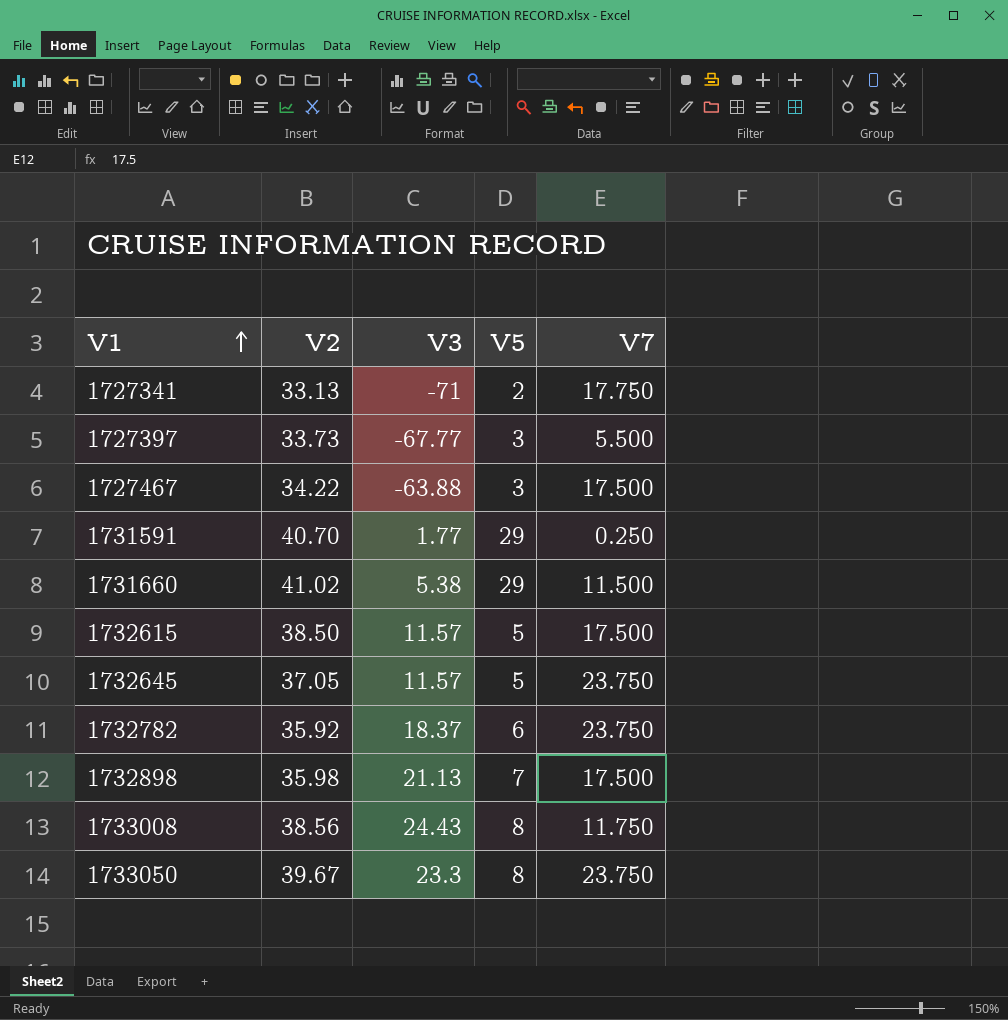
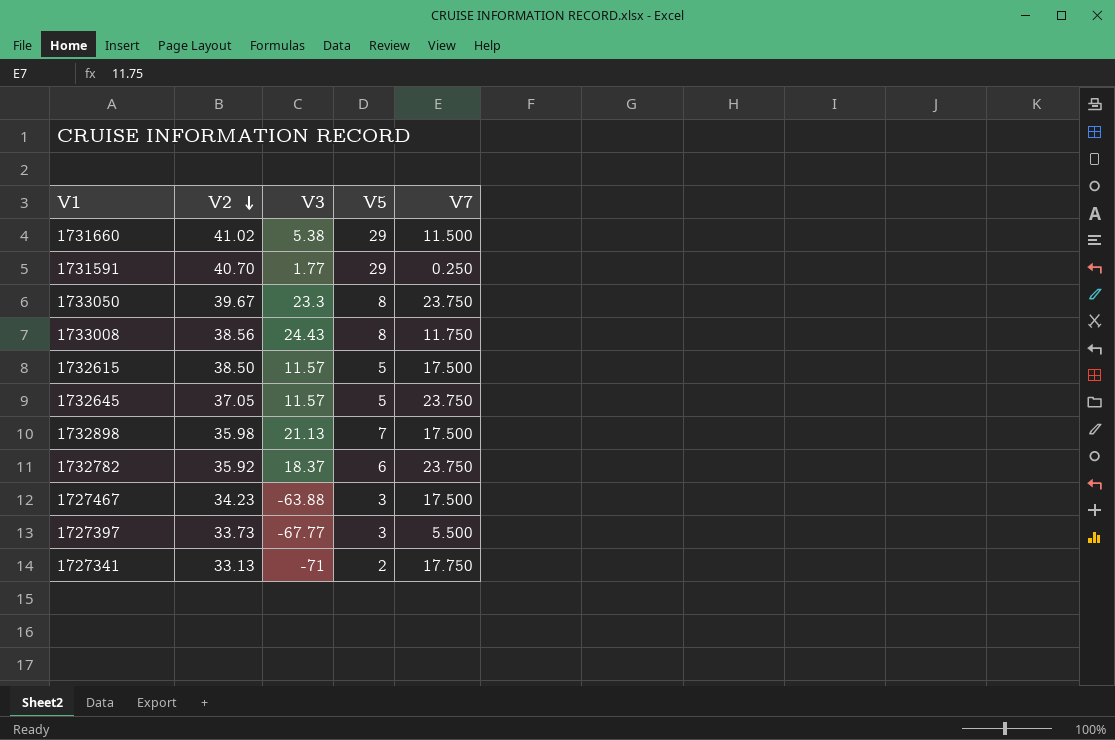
row order: V1 ascending -> V2 descending
1727467 | V2: 34.22 -> 34.23

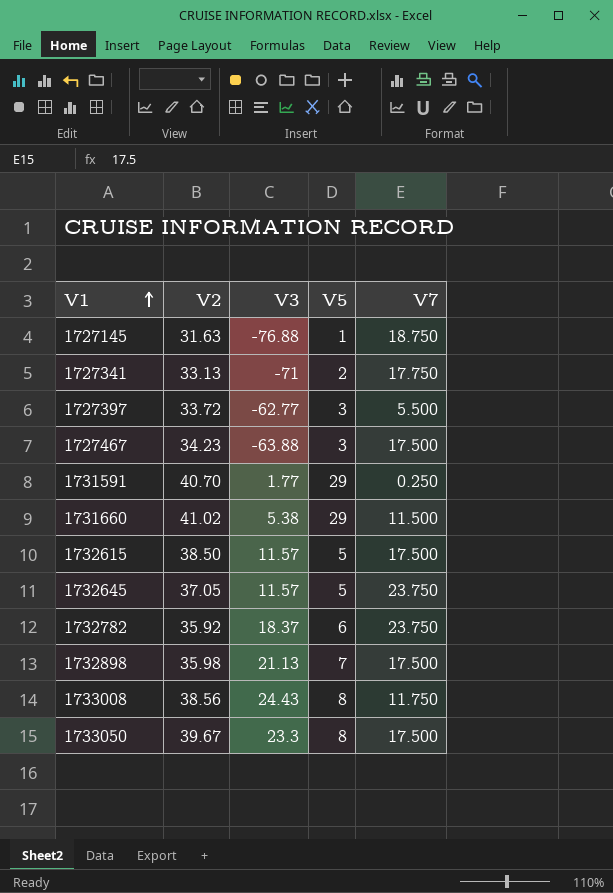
row order: V2 descending -> V1 ascending
row 1727145: none -> 31.63 | -76.88 | 1 | 18.750
1727397 | V2: 33.73 -> 33.72
1727397 | V3: -67.77 -> -62.77
1733050 | V7: 23.750 -> 17.500

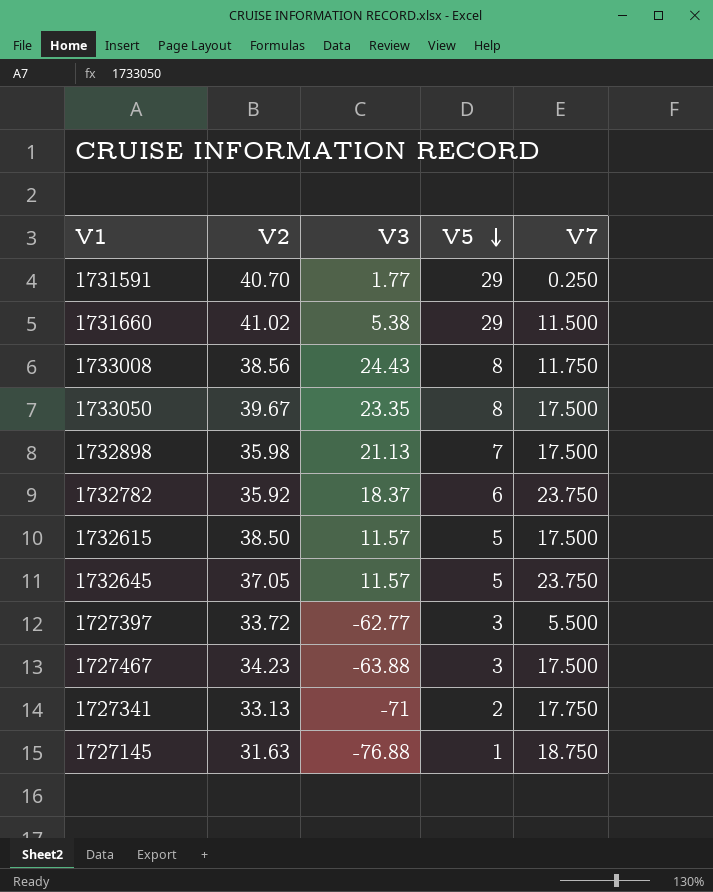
row order: V1 ascending -> V5 descending
1733050 | V3: 23.3 -> 23.35

